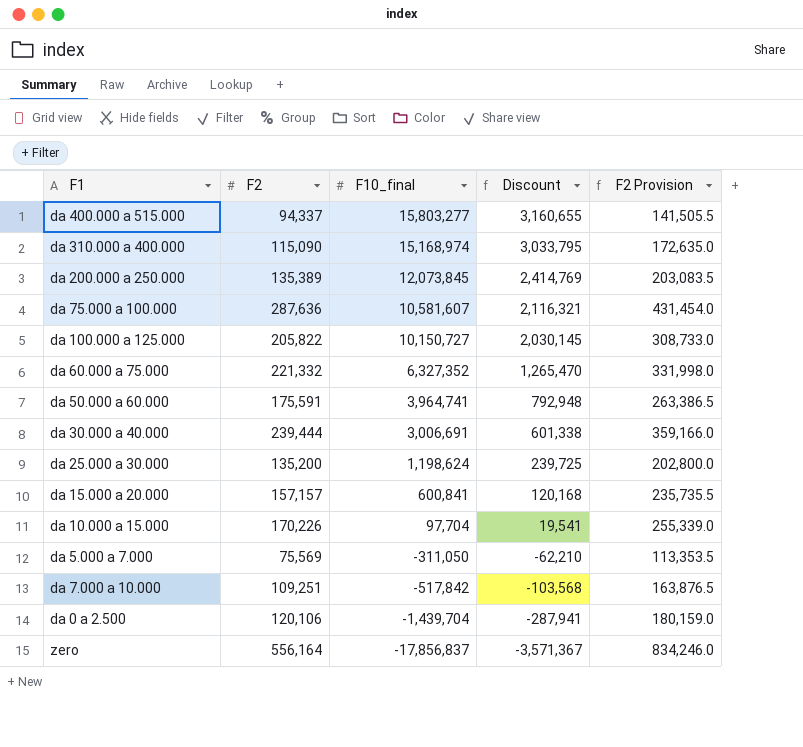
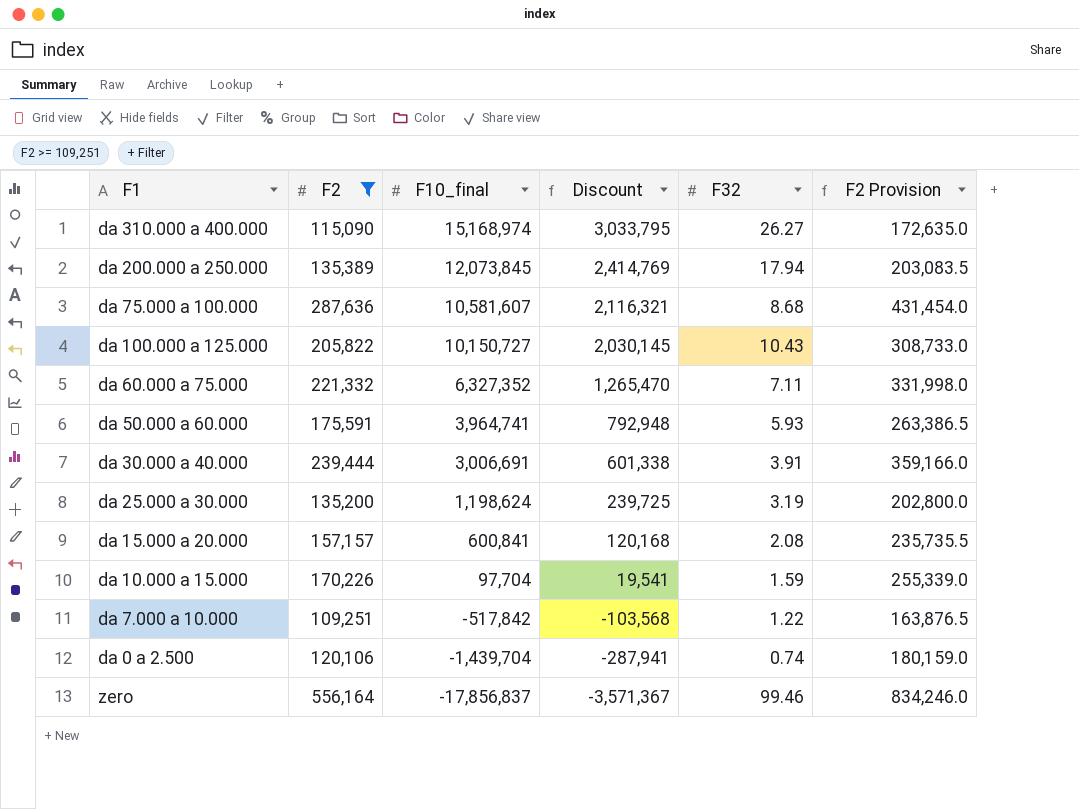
filter: none -> F2 >= 109,251
column F32 | position: none -> 5

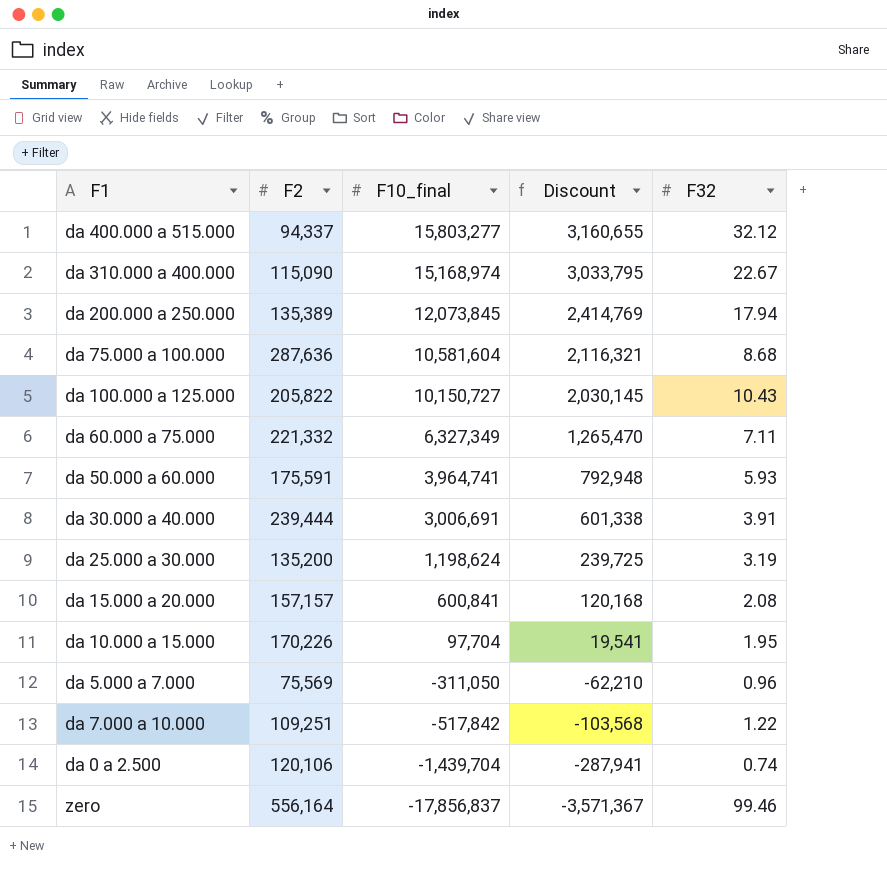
filter: F2 >= 109,251 -> none
column F2 Provision | formula: [F2] * 1.5 -> none
da 310.000 a 400.000 | F32: 26.27 -> 22.67
da 75.000 a 100.000 | F10_final: 10,581,607 -> 10,581,604
da 60.000 a 75.000 | F10_final: 6,327,352 -> 6,327,349
da 10.000 a 15.000 | F32: 1.59 -> 1.95

